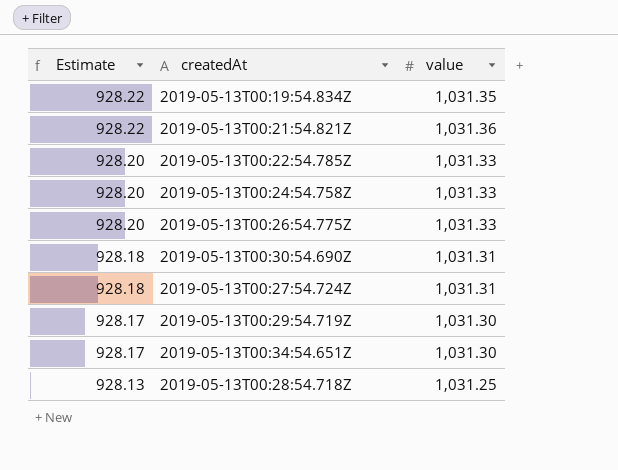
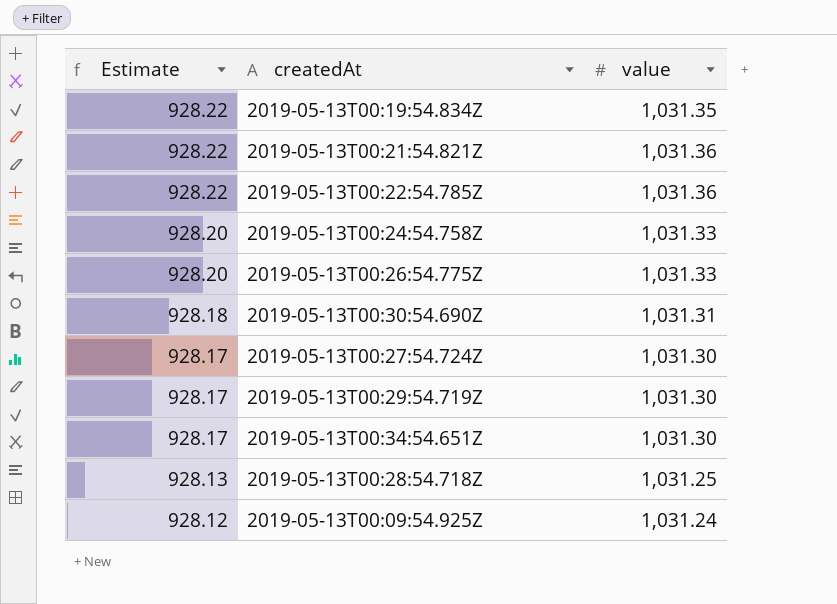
2019-05-13T00:22:54.785Z | Estimate: 928.20 -> 928.22
2019-05-13T00:22:54.785Z | value: 1,031.33 -> 1,031.36
2019-05-13T00:27:54.724Z | Estimate: 928.18 -> 928.17
2019-05-13T00:27:54.724Z | value: 1,031.31 -> 1,031.30
row 2019-05-13T00:09:54.925Z: none -> 928.12 | 1,031.24

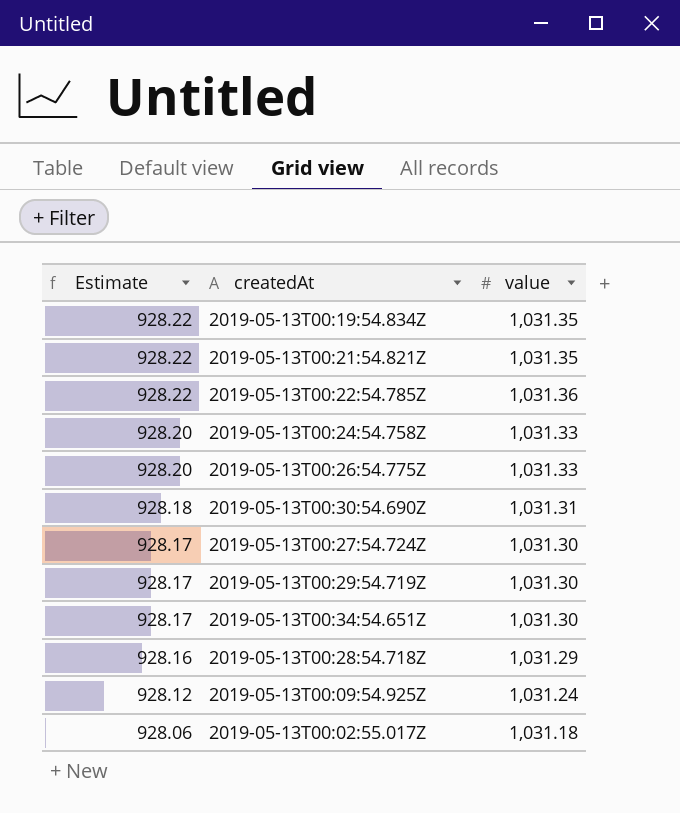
2019-05-13T00:21:54.821Z | value: 1,031.36 -> 1,031.35
2019-05-13T00:28:54.718Z | Estimate: 928.13 -> 928.16
2019-05-13T00:28:54.718Z | value: 1,031.25 -> 1,031.29
row 2019-05-13T00:02:55.017Z: none -> 928.06 | 1,031.18

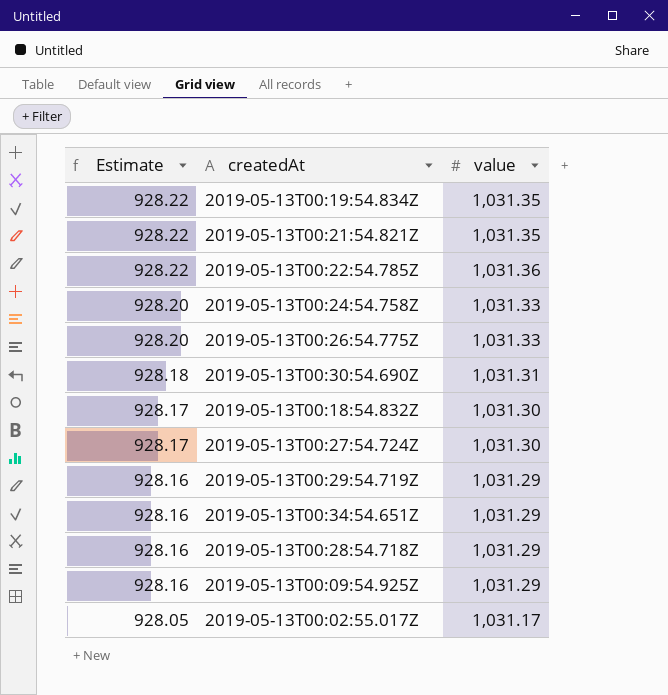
row 2019-05-13T00:18:54.832Z: none -> 928.17 | 1,031.30
2019-05-13T00:29:54.719Z | Estimate: 928.17 -> 928.16
2019-05-13T00:29:54.719Z | value: 1,031.30 -> 1,031.29
2019-05-13T00:34:54.651Z | Estimate: 928.17 -> 928.16
2019-05-13T00:34:54.651Z | value: 1,031.30 -> 1,031.29
2019-05-13T00:09:54.925Z | Estimate: 928.12 -> 928.16
2019-05-13T00:09:54.925Z | value: 1,031.24 -> 1,031.29
2019-05-13T00:02:55.017Z | Estimate: 928.06 -> 928.05
2019-05-13T00:02:55.017Z | value: 1,031.18 -> 1,031.17

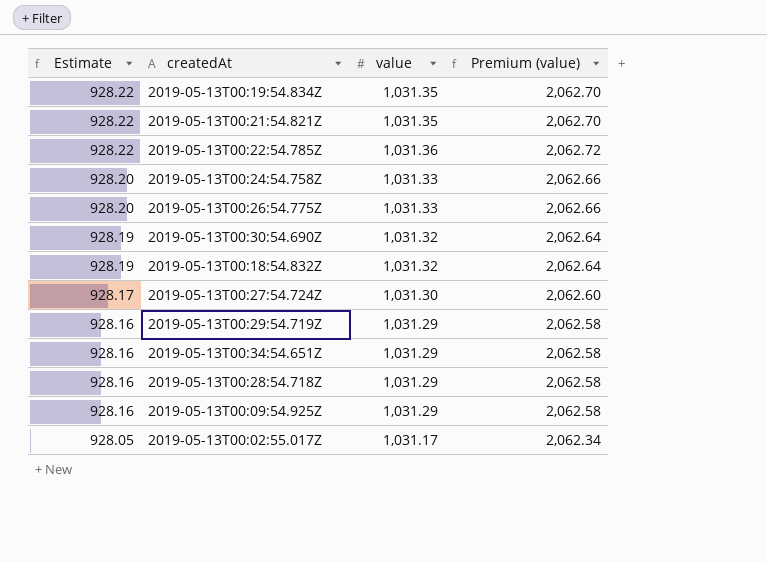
column Premium (value) | formula: none -> [value] * 2
2019-05-13T00:30:54.690Z | Estimate: 928.18 -> 928.19
2019-05-13T00:30:54.690Z | value: 1,031.31 -> 1,031.32
2019-05-13T00:18:54.832Z | Estimate: 928.17 -> 928.19
2019-05-13T00:18:54.832Z | value: 1,031.30 -> 1,031.32

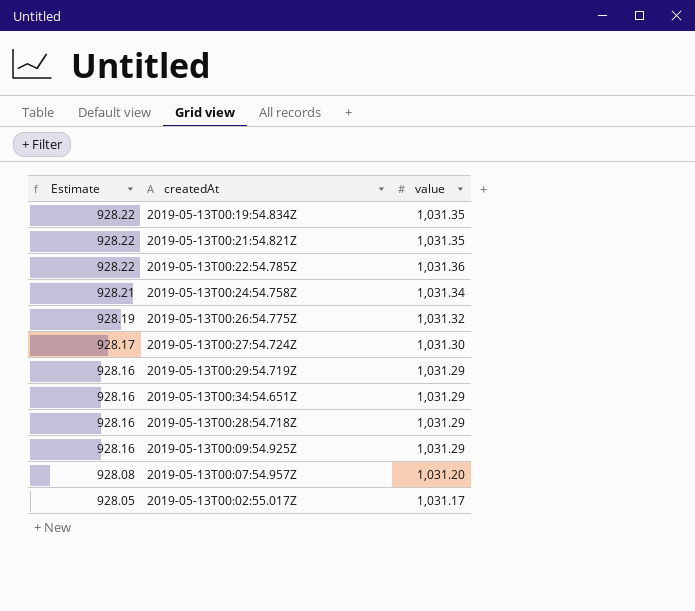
column Premium (value) | formula: [value] * 2 -> none
row 2019-05-13T00:30:54.690Z: 928.19 | 1,031.32 | 2,062.64 -> none
row 2019-05-13T00:18:54.832Z: 928.19 | 1,031.32 | 2,062.64 -> none
2019-05-13T00:24:54.758Z | Estimate: 928.20 -> 928.21
2019-05-13T00:24:54.758Z | value: 1,031.33 -> 1,031.34
2019-05-13T00:26:54.775Z | Estimate: 928.20 -> 928.19
2019-05-13T00:26:54.775Z | value: 1,031.33 -> 1,031.32
row 2019-05-13T00:07:54.957Z: none -> 928.08 | 1,031.20

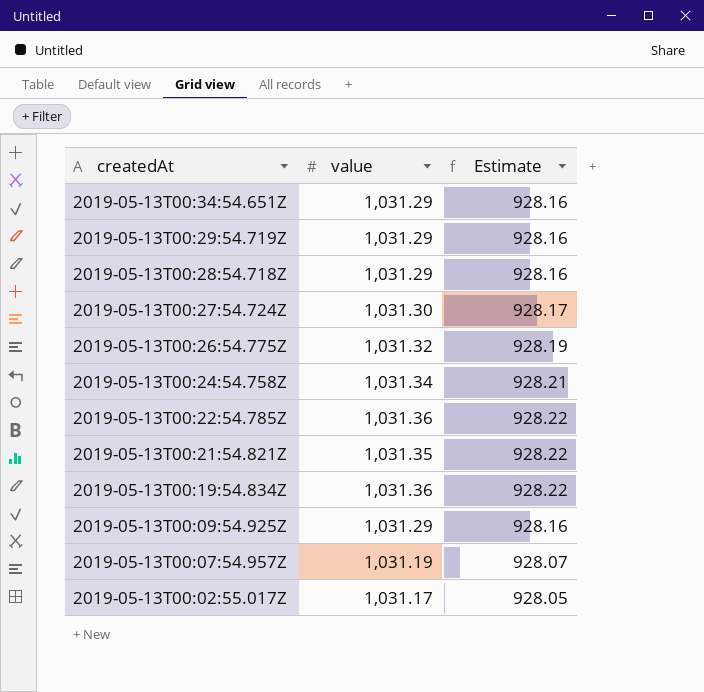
row order: Estimate descending -> createdAt descending
column Estimate | position: 1 -> 3
2019-05-13T00:19:54.834Z | value: 1,031.35 -> 1,031.36
2019-05-13T00:07:54.957Z | value: 1,031.20 -> 1,031.19
2019-05-13T00:07:54.957Z | Estimate: 928.08 -> 928.07

